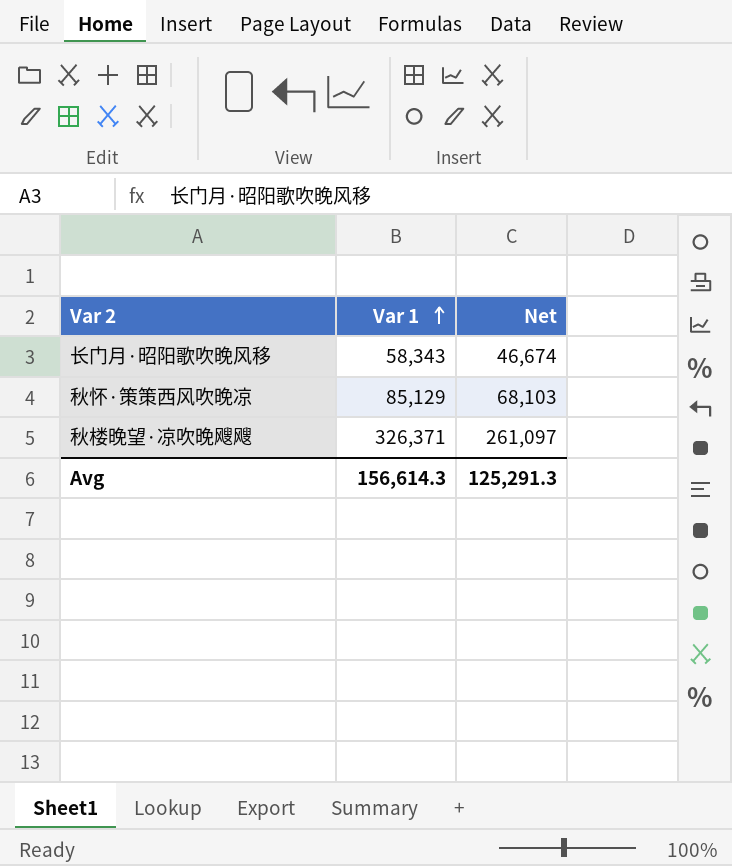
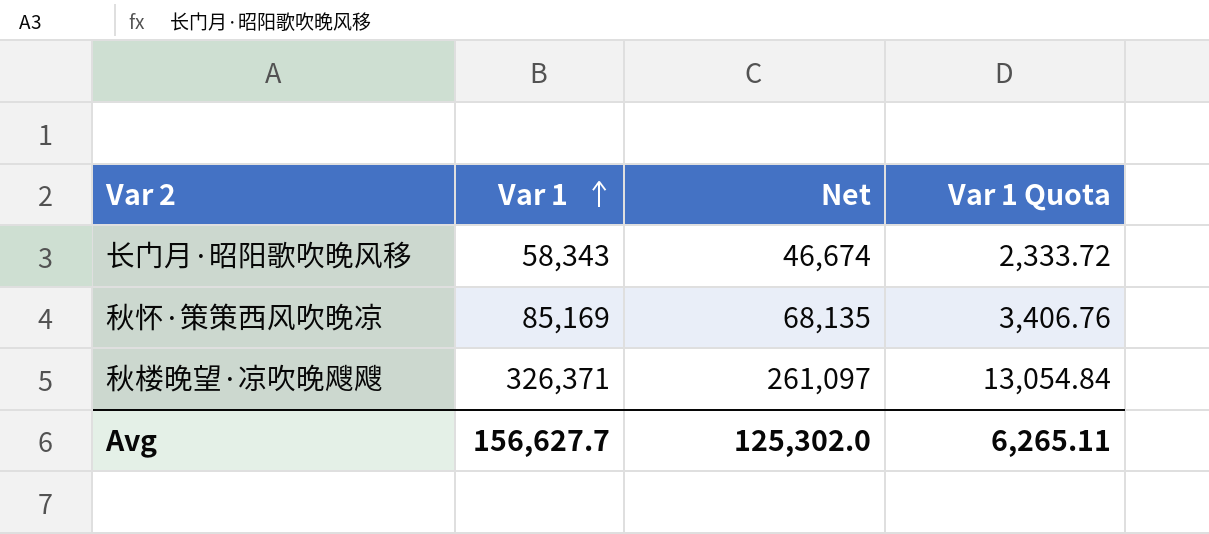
column Var 1 Quota | formula: none -> [Var 1] * 0.04
秋怀·策策西风吹晚凉 | Var 1: 85,129 -> 85,169
秋怀·策策西风吹晚凉 | Net: 68,103 -> 68,135
Avg | Var 1: 156,614.3 -> 156,627.7
Avg | Net: 125,291.3 -> 125,302.0

